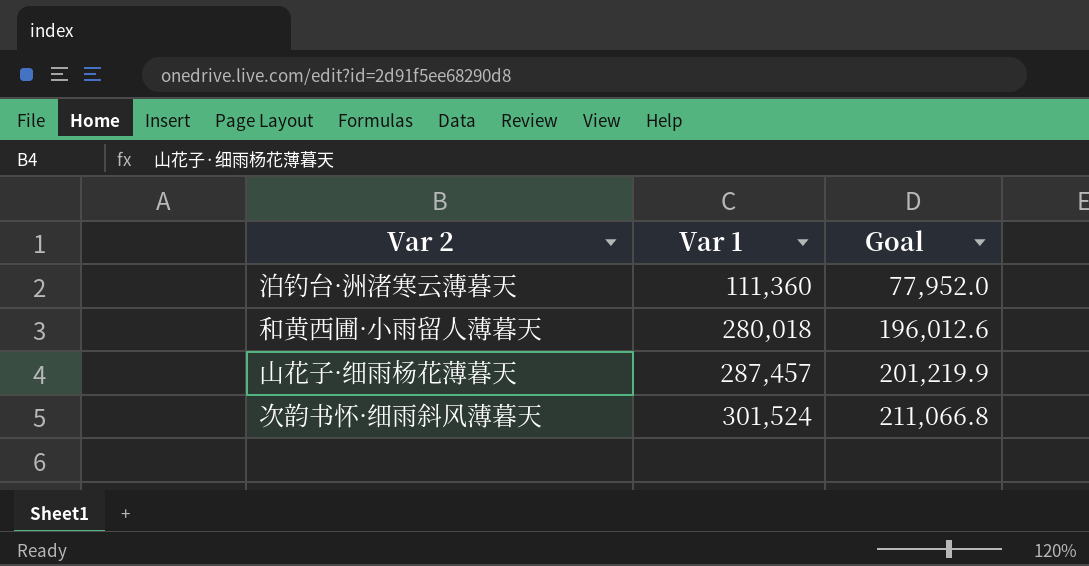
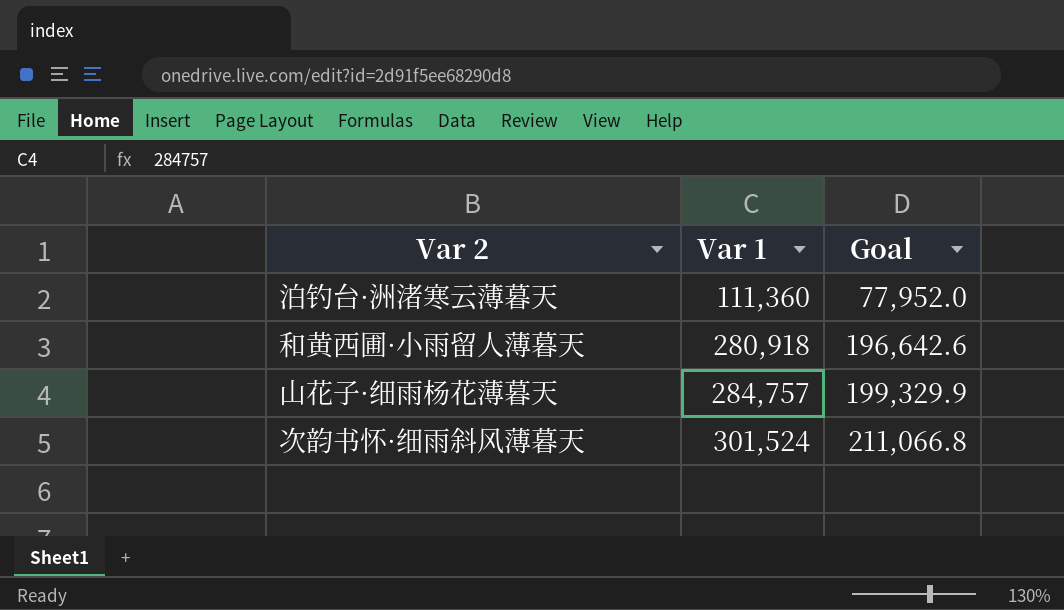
和黄西圃·小雨留人薄暮天 | Var 1: 280,018 -> 280,918
和黄西圃·小雨留人薄暮天 | Goal: 196,012.6 -> 196,642.6
山花子·细雨杨花薄暮天 | Var 1: 287,457 -> 284,757
山花子·细雨杨花薄暮天 | Goal: 201,219.9 -> 199,329.9

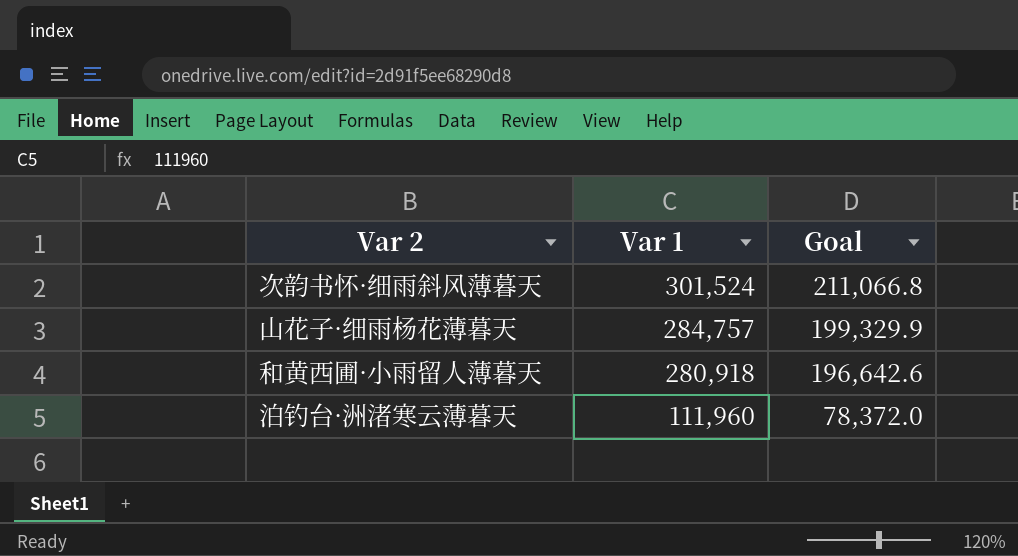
row order: Var 1 ascending -> Var 1 descending
泊钓台·洲渚寒云薄暮天 | Var 1: 111,360 -> 111,960
泊钓台·洲渚寒云薄暮天 | Goal: 77,952.0 -> 78,372.0

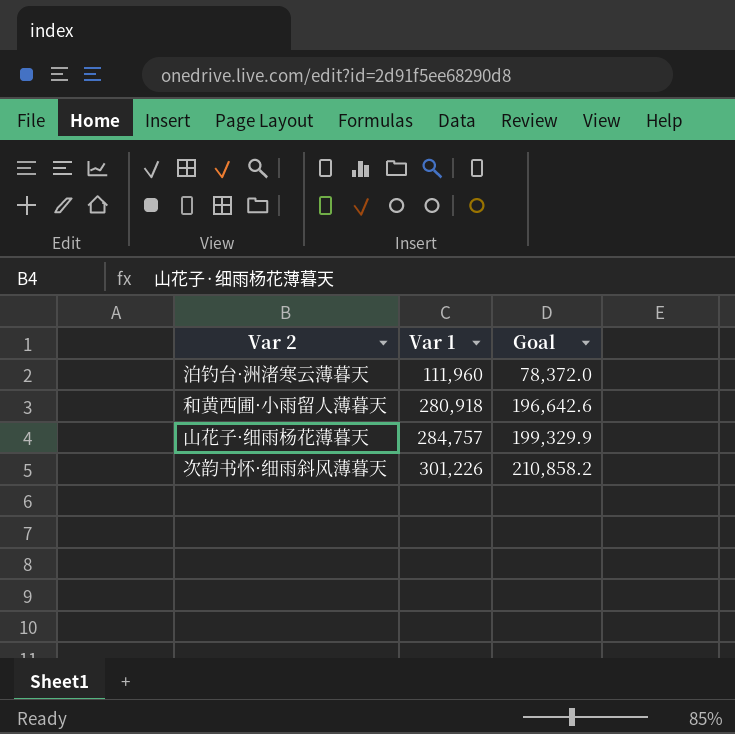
row order: Var 1 descending -> Var 1 ascending
次韵书怀·细雨斜风薄暮天 | Var 1: 301,524 -> 301,226
次韵书怀·细雨斜风薄暮天 | Goal: 211,066.8 -> 210,858.2

